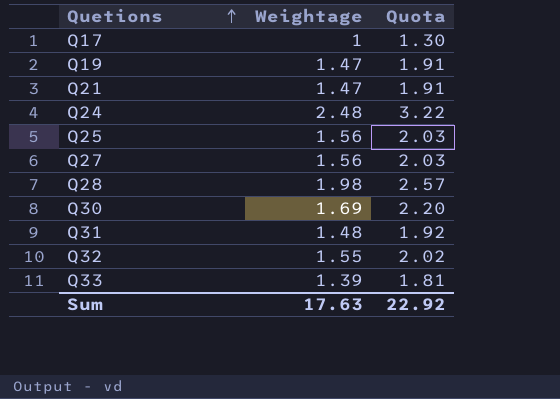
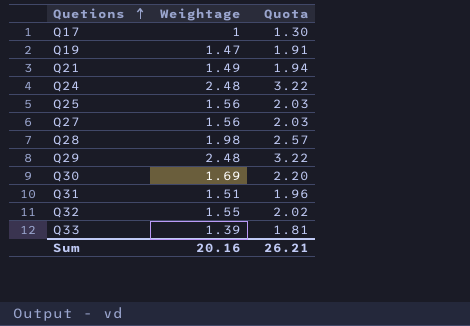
Q21 | Weightage: 1.47 -> 1.49
Q21 | Quota: 1.91 -> 1.94
row Q29: none -> 2.48 | 3.22
Q31 | Weightage: 1.48 -> 1.51
Q31 | Quota: 1.92 -> 1.96
Sum | Weightage: 17.63 -> 20.16
Sum | Quota: 22.92 -> 26.21

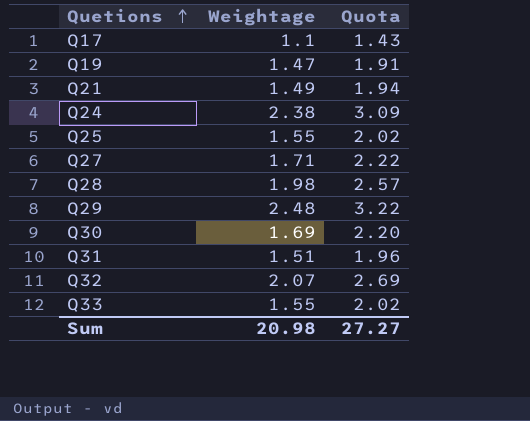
Q17 | Weightage: 1 -> 1.1
Q17 | Quota: 1.30 -> 1.43
Q24 | Weightage: 2.48 -> 2.38
Q24 | Quota: 3.22 -> 3.09
Q25 | Weightage: 1.56 -> 1.55
Q25 | Quota: 2.03 -> 2.02
Q27 | Weightage: 1.56 -> 1.71
Q27 | Quota: 2.03 -> 2.22
Q32 | Weightage: 1.55 -> 2.07
Q32 | Quota: 2.02 -> 2.69
Q33 | Weightage: 1.39 -> 1.55
Q33 | Quota: 1.81 -> 2.02
Sum | Weightage: 20.16 -> 20.98
Sum | Quota: 26.21 -> 27.27

